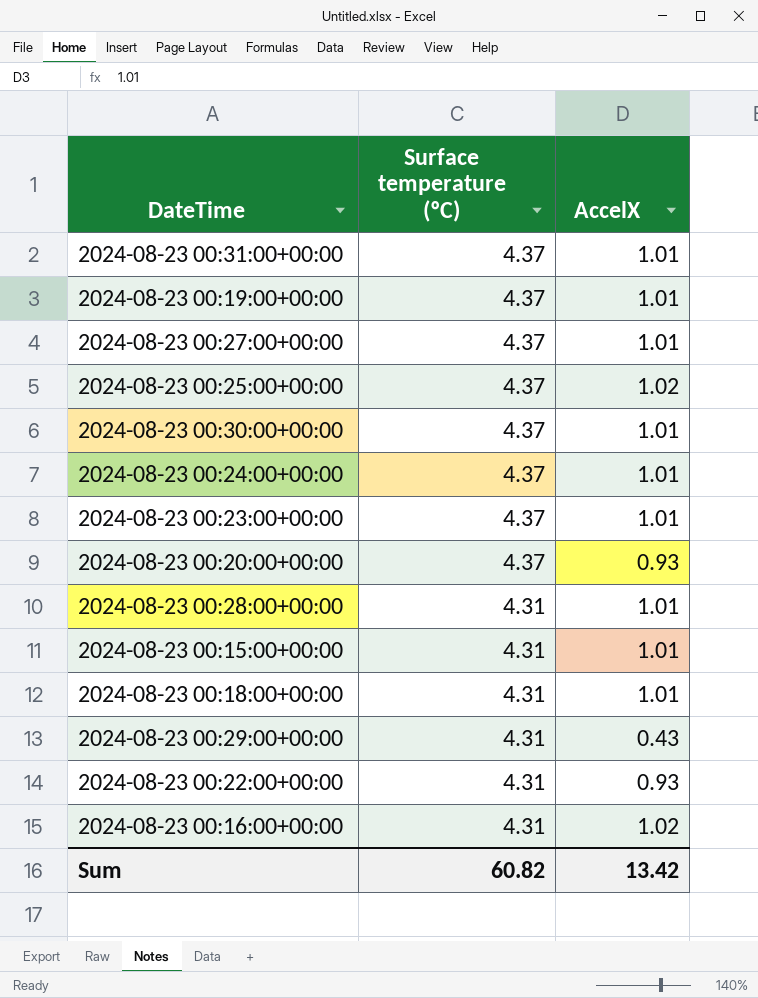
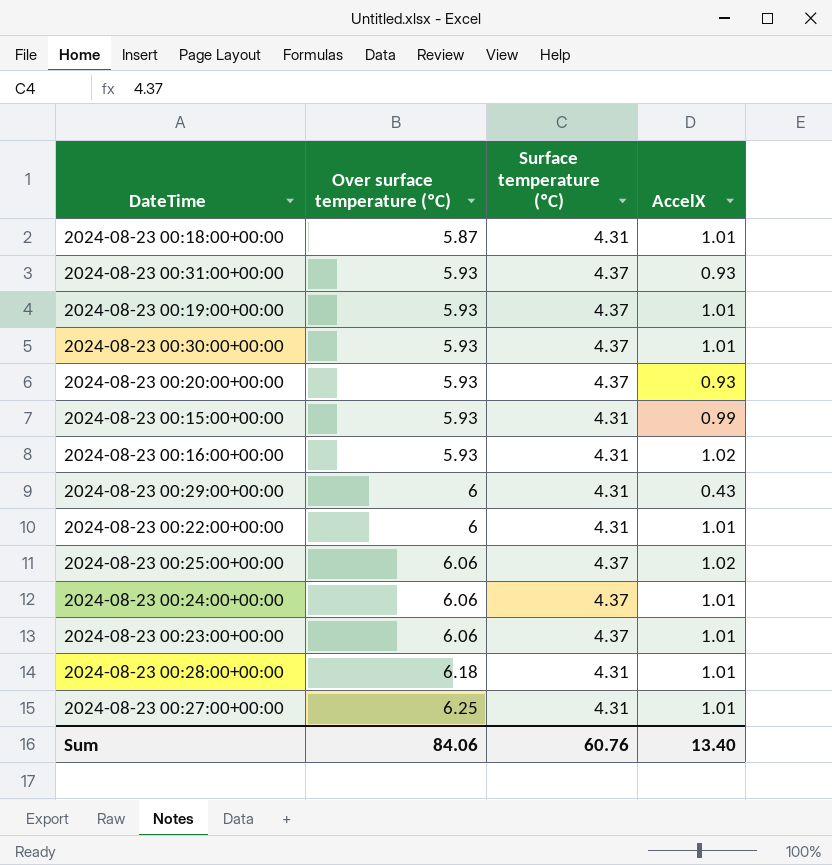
row order: Surface temperature (ºC) descending -> Over surface temperature (ºC) ascending
column Over surface temperature (ºC) | position: none -> 2
2024-08-23 00:31:00+00:00 | AccelX: 1.01 -> 0.93
2024-08-23 00:15:00+00:00 | AccelX: 1.01 -> 0.99
2024-08-23 00:22:00+00:00 | AccelX: 0.93 -> 1.01
2024-08-23 00:27:00+00:00 | Surface temperature (ºC): 4.37 -> 4.31
Sum | Surface temperature (ºC): 60.82 -> 60.76
Sum | AccelX: 13.42 -> 13.40

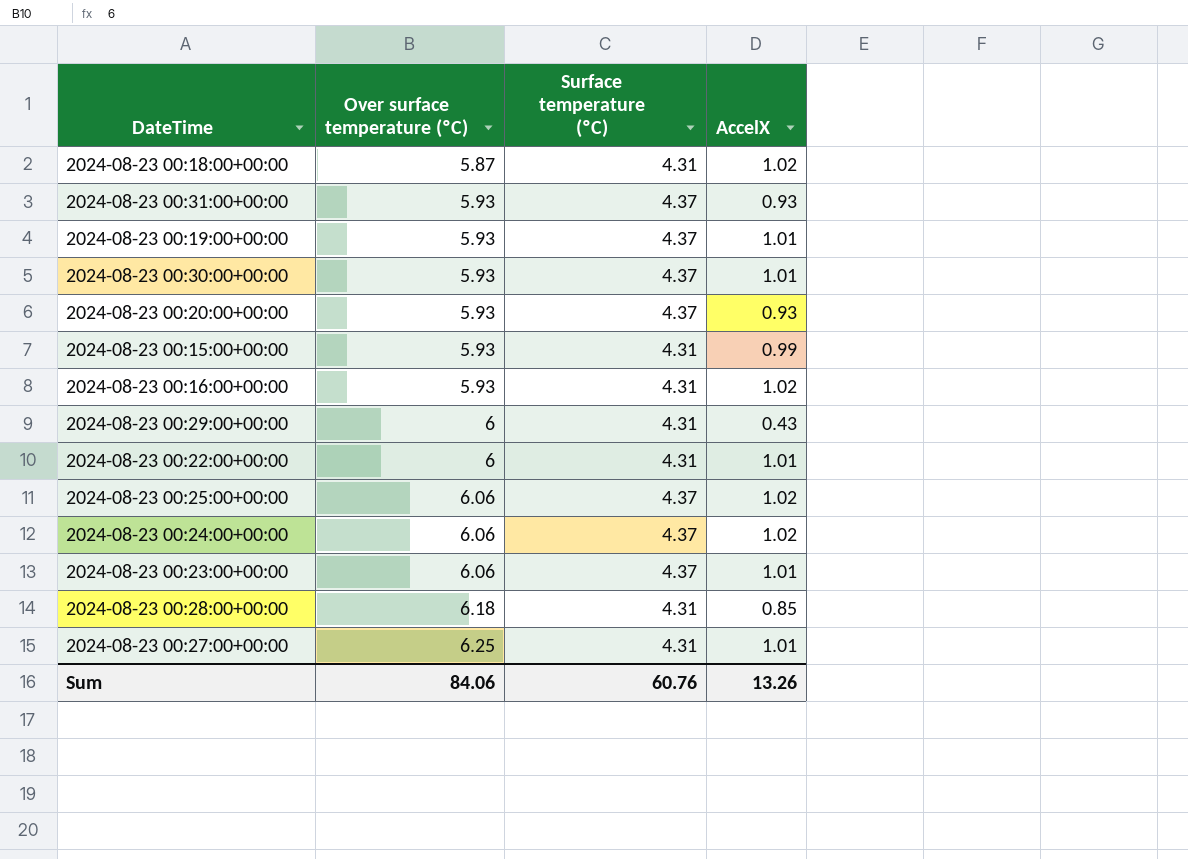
2024-08-23 00:18:00+00:00 | AccelX: 1.01 -> 1.02
2024-08-23 00:24:00+00:00 | AccelX: 1.01 -> 1.02
2024-08-23 00:28:00+00:00 | AccelX: 1.01 -> 0.85
Sum | AccelX: 13.40 -> 13.26

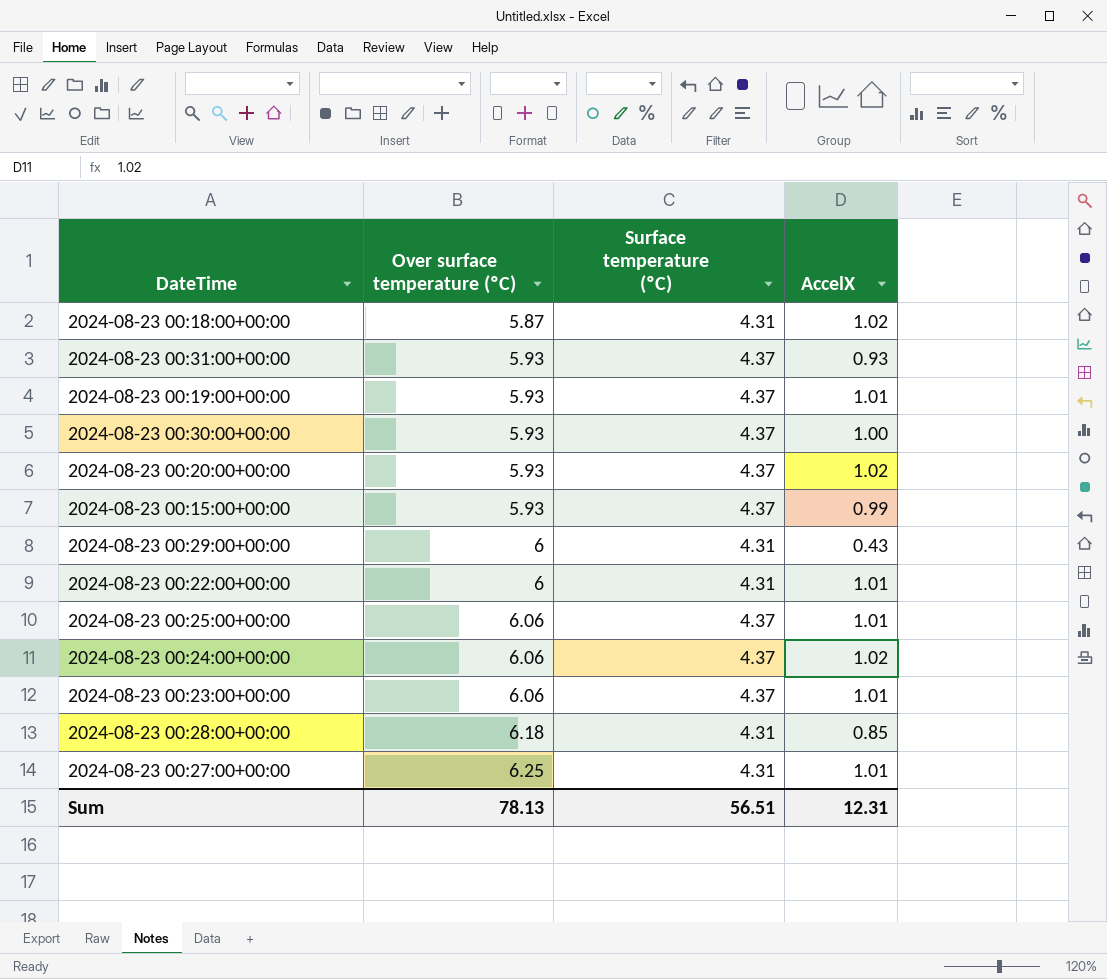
row 2024-08-23 00:16:00+00:00: 5.93 | 4.31 | 1.02 -> none
2024-08-23 00:30:00+00:00 | AccelX: 1.01 -> 1.00
2024-08-23 00:20:00+00:00 | AccelX: 0.93 -> 1.02
2024-08-23 00:15:00+00:00 | Surface temperature (ºC): 4.31 -> 4.37
2024-08-23 00:25:00+00:00 | AccelX: 1.02 -> 1.01
Sum | Over surface temperature (ºC): 84.06 -> 78.13
Sum | Surface temperature (ºC): 60.76 -> 56.51
Sum | AccelX: 13.26 -> 12.31

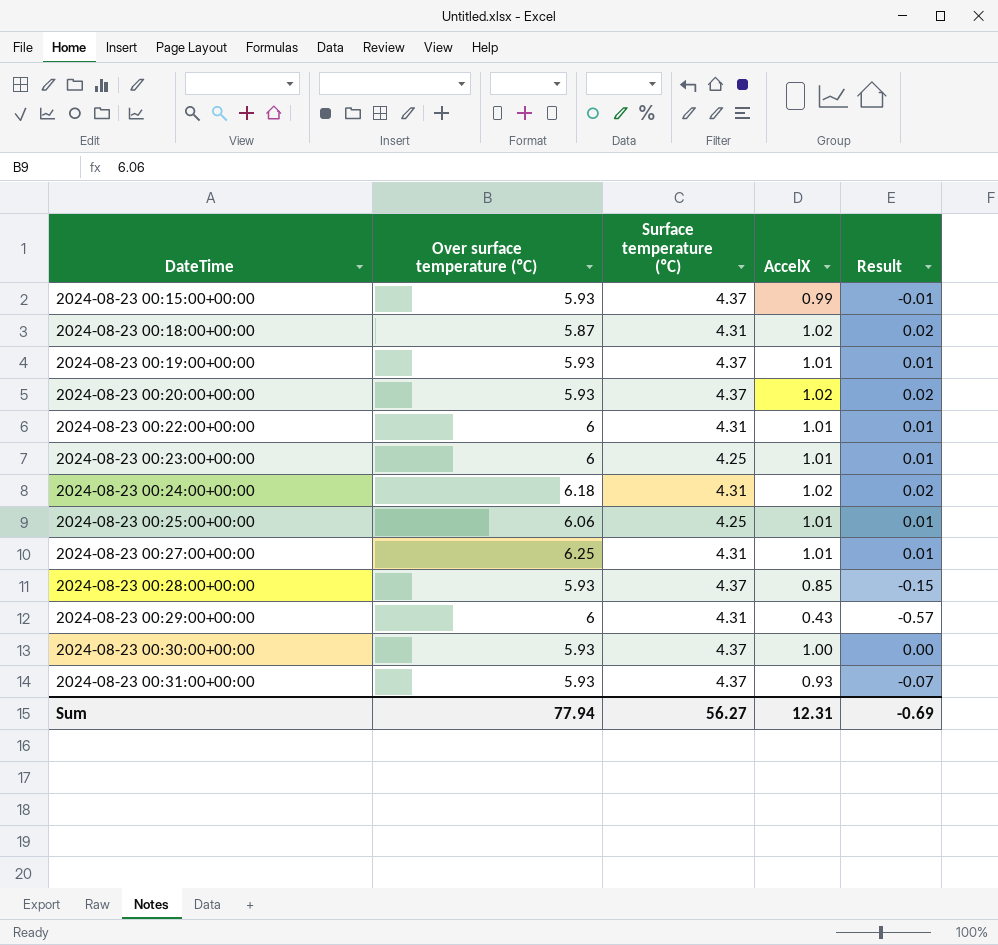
row order: Over surface temperature (ºC) ascending -> DateTime ascending
column Result | formula: none -> [AccelX] - 1
2024-08-23 00:23:00+00:00 | Over surface temperature (ºC): 6.06 -> 6
2024-08-23 00:23:00+00:00 | Surface temperature (ºC): 4.37 -> 4.25
2024-08-23 00:24:00+00:00 | Over surface temperature (ºC): 6.06 -> 6.18
2024-08-23 00:24:00+00:00 | Surface temperature (ºC): 4.37 -> 4.31
2024-08-23 00:25:00+00:00 | Surface temperature (ºC): 4.37 -> 4.25
2024-08-23 00:28:00+00:00 | Over surface temperature (ºC): 6.18 -> 5.93
2024-08-23 00:28:00+00:00 | Surface temperature (ºC): 4.31 -> 4.37
Sum | Over surface temperature (ºC): 78.13 -> 77.94
Sum | Surface temperature (ºC): 56.51 -> 56.27

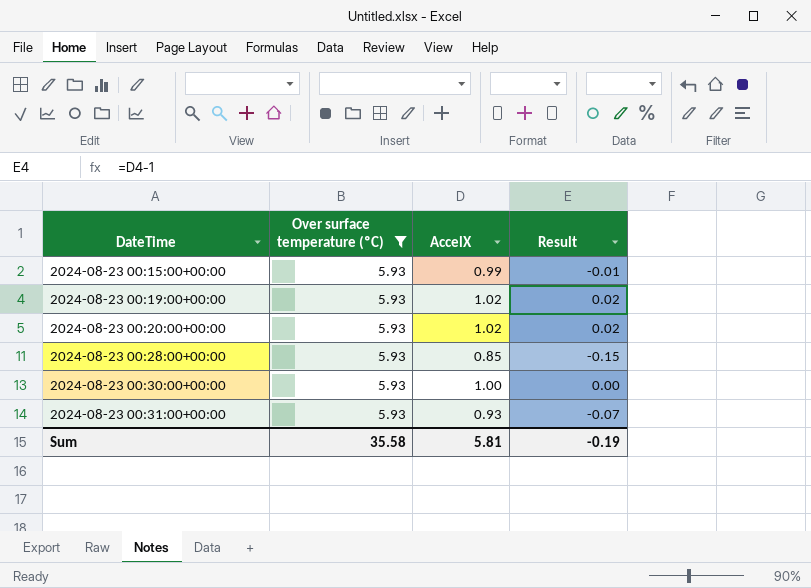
filter: none -> Over surface temperature (ºC) = 5.93
column Surface temperature (ºC) | position: 3 -> none
2024-08-23 00:19:00+00:00 | AccelX: 1.01 -> 1.02
2024-08-23 00:19:00+00:00 | Result: 0.01 -> 0.02
Sum | Over surface temperature (ºC): 77.94 -> 35.58
Sum | AccelX: 12.31 -> 5.81
Sum | Result: -0.69 -> -0.19

